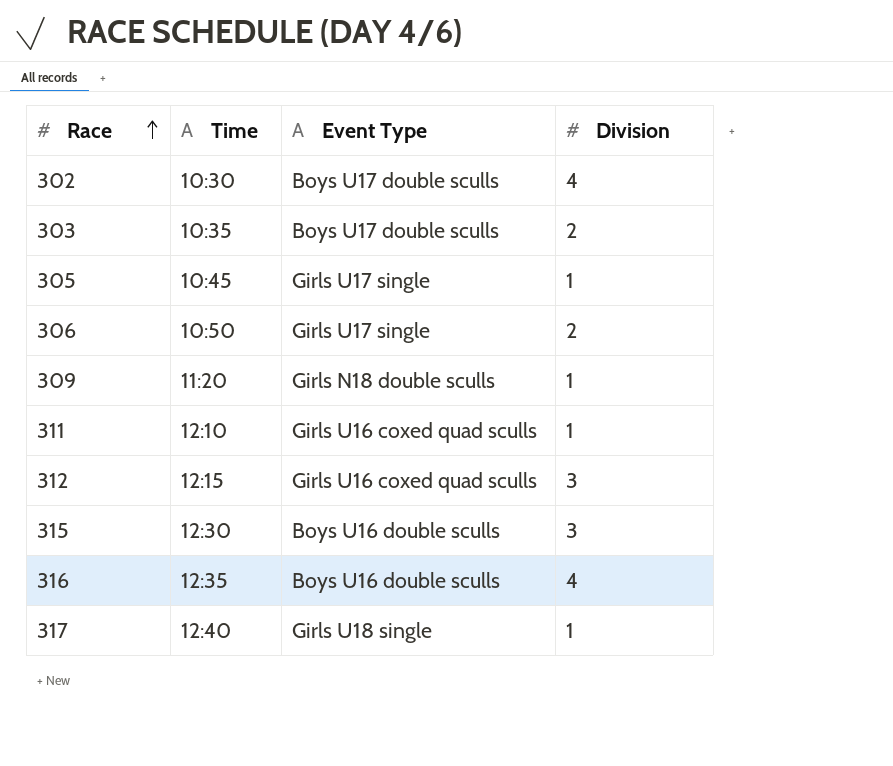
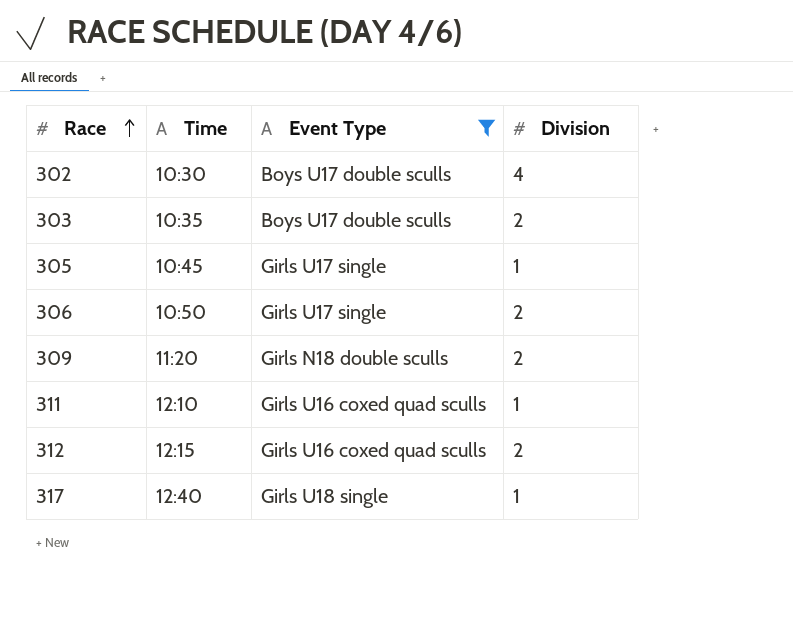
filter: none -> Event Type != Boys U16 double sculls
309 | Division: 1 -> 2
312 | Division: 3 -> 2

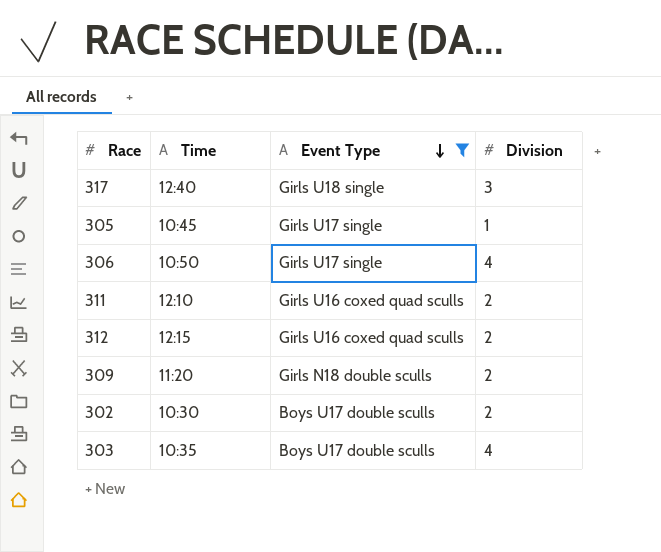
row order: Race ascending -> Event Type descending
317 | Division: 1 -> 3
306 | Division: 2 -> 4
311 | Division: 1 -> 2
302 | Division: 4 -> 2
303 | Division: 2 -> 4

